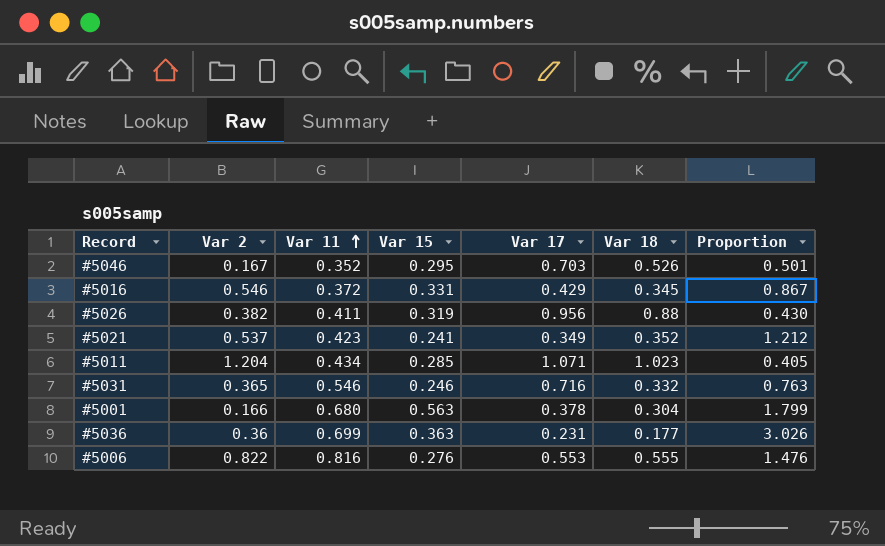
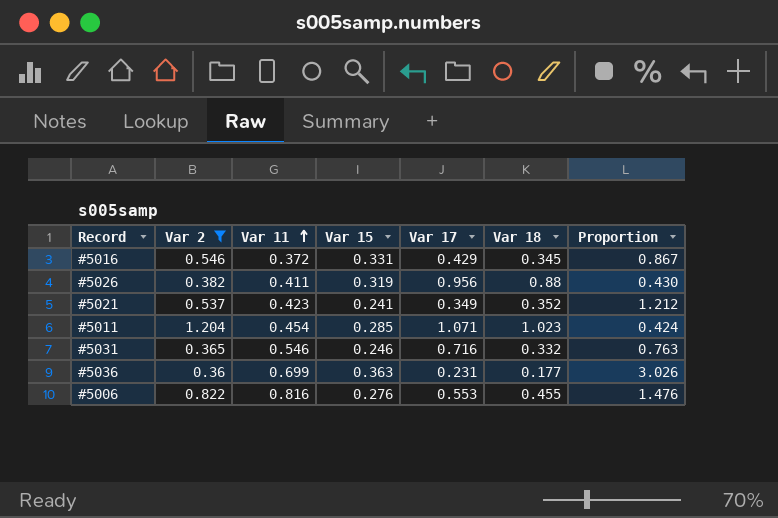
filter: none -> Var 2 >= 0.36
#5011 | Var 11: 0.434 -> 0.454
#5011 | Proportion: 0.405 -> 0.424
#5006 | Var 18: 0.555 -> 0.455

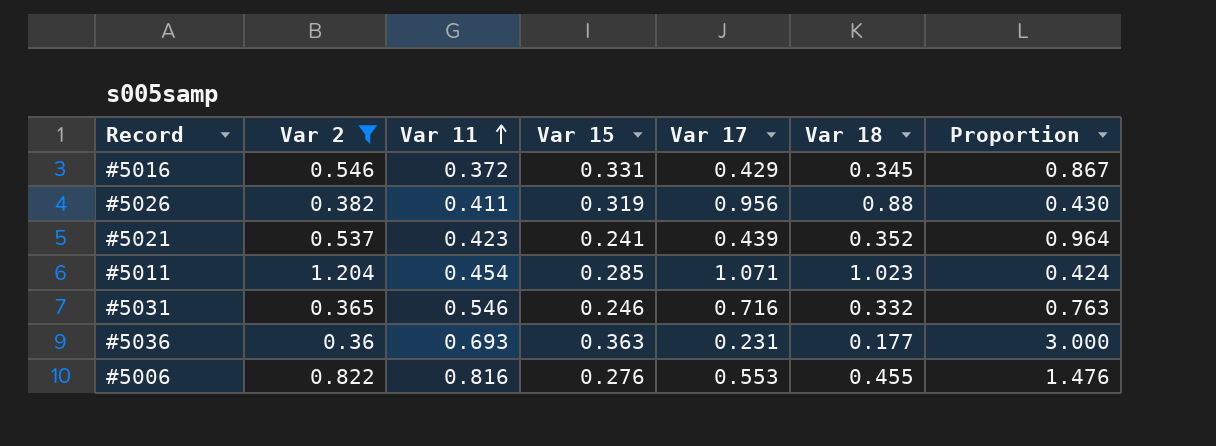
#5021 | Var 17: 0.349 -> 0.439
#5021 | Proportion: 1.212 -> 0.964
#5036 | Var 11: 0.699 -> 0.693
#5036 | Proportion: 3.026 -> 3.000

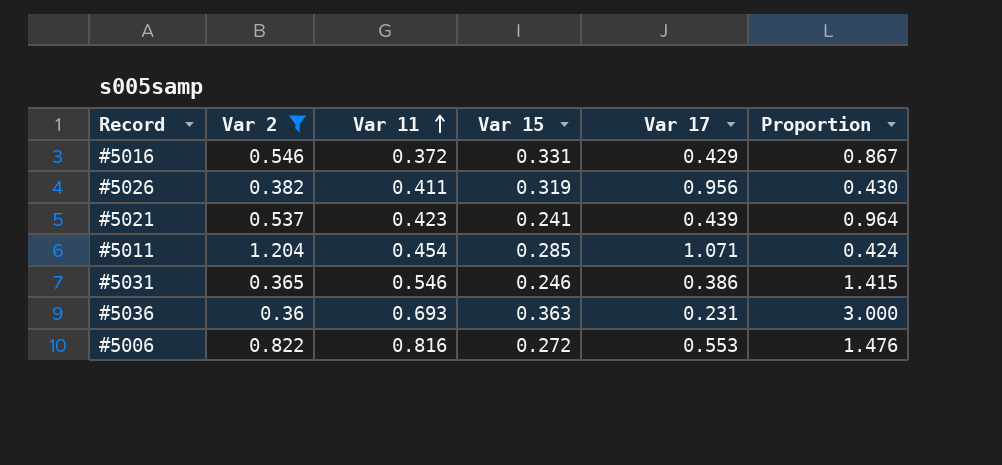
column Var 18 | position: 6 -> none
#5031 | Var 17: 0.716 -> 0.386
#5031 | Proportion: 0.763 -> 1.415
#5006 | Var 15: 0.276 -> 0.272

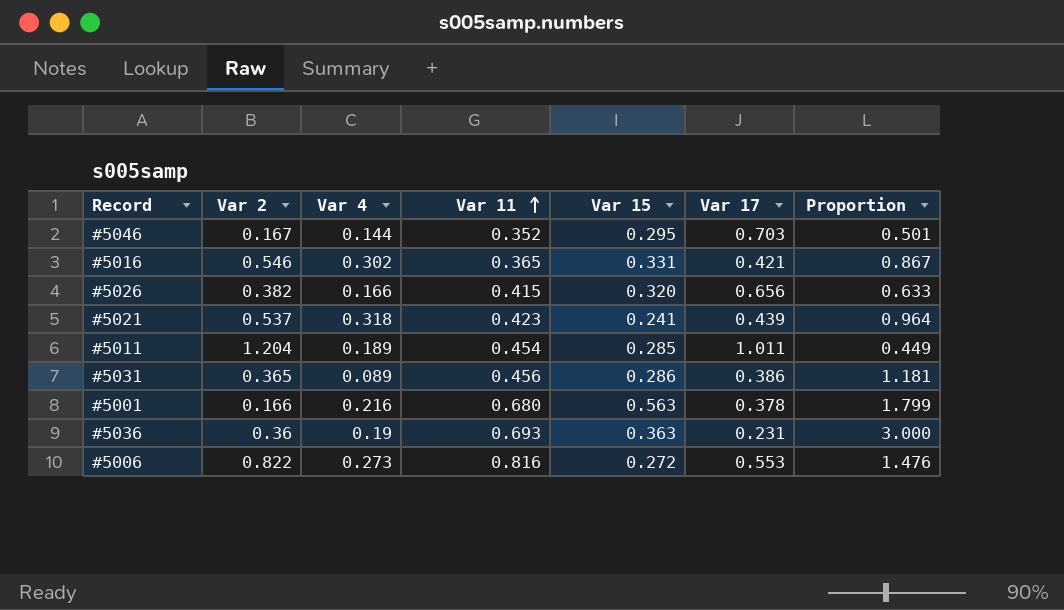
filter: Var 2 >= 0.36 -> none
column Var 4 | position: none -> 3
#5016 | Var 11: 0.372 -> 0.365
#5016 | Var 17: 0.429 -> 0.421
#5026 | Var 11: 0.411 -> 0.415
#5026 | Var 15: 0.319 -> 0.320
#5026 | Var 17: 0.956 -> 0.656
#5026 | Proportion: 0.430 -> 0.633
#5011 | Var 17: 1.071 -> 1.011
#5011 | Proportion: 0.424 -> 0.449
#5031 | Var 11: 0.546 -> 0.456
#5031 | Var 15: 0.246 -> 0.286
#5031 | Proportion: 1.415 -> 1.181

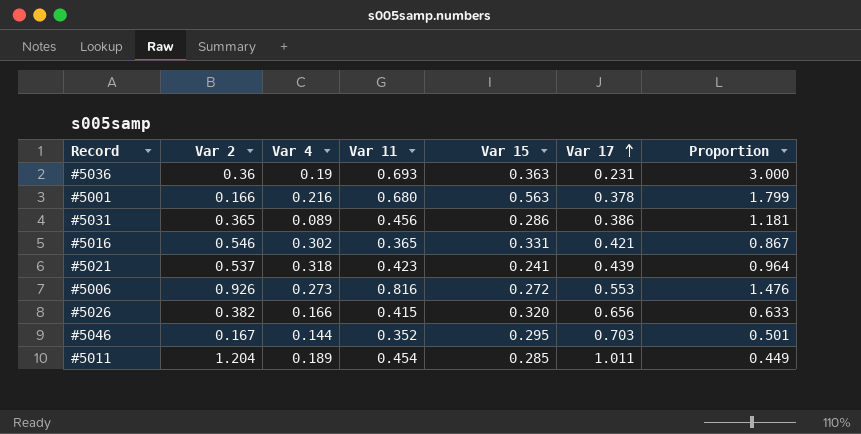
row order: Var 11 ascending -> Var 17 ascending
#5006 | Var 2: 0.822 -> 0.926

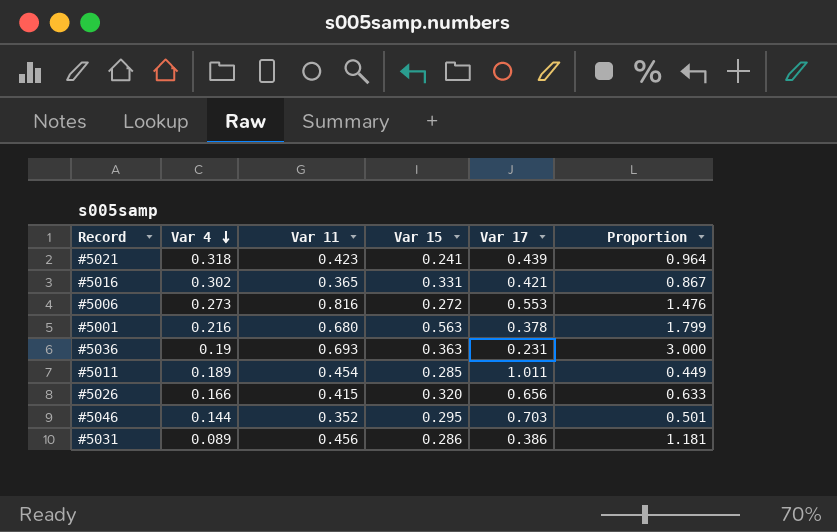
row order: Var 17 ascending -> Var 4 descending
column Var 2 | position: 2 -> none

